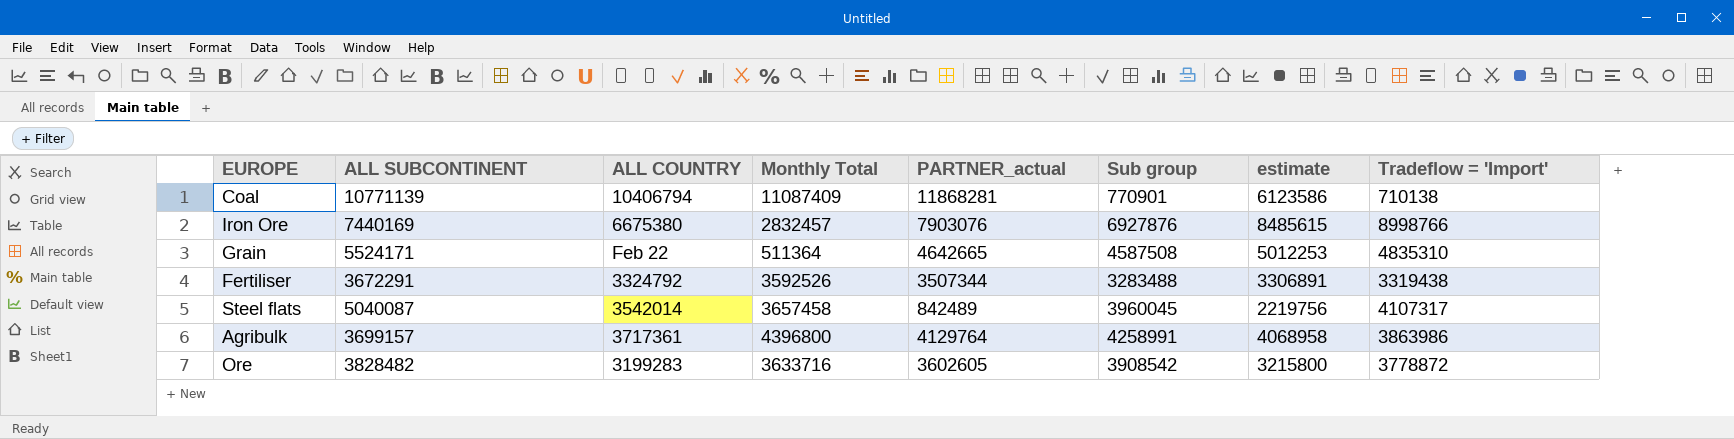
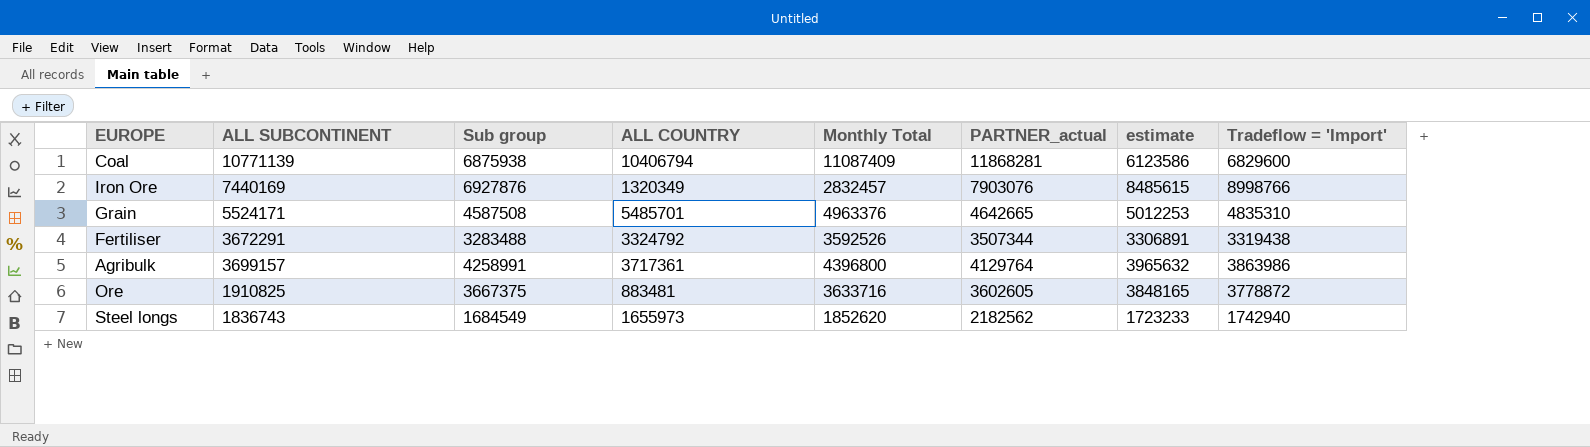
column Sub group | position: 6 -> 3
row Steel flats: 5040087 | 3542014 | 3657458 | 842489 | 3960045 | 2219756 | 4107317 -> none
Coal | Sub group: 770901 -> 6875938
Coal | Tradeflow = 'Import': 710138 -> 6829600
Iron Ore | ALL COUNTRY: 6675380 -> 1320349
Grain | ALL COUNTRY: Feb 22 -> 5485701
Grain | Monthly Total: 511364 -> 4963376
Agribulk | estimate: 4068958 -> 3965632
Ore | ALL SUBCONTINENT: 3828482 -> 1910825
Ore | Sub group: 3908542 -> 3667375
Ore | ALL COUNTRY: 3199283 -> 883481
Ore | estimate: 3215800 -> 3848165
row Steel longs: none -> 1836743 | 1684549 | 1655973 | 1852620 | 2182562 | 1723233 | 1742940

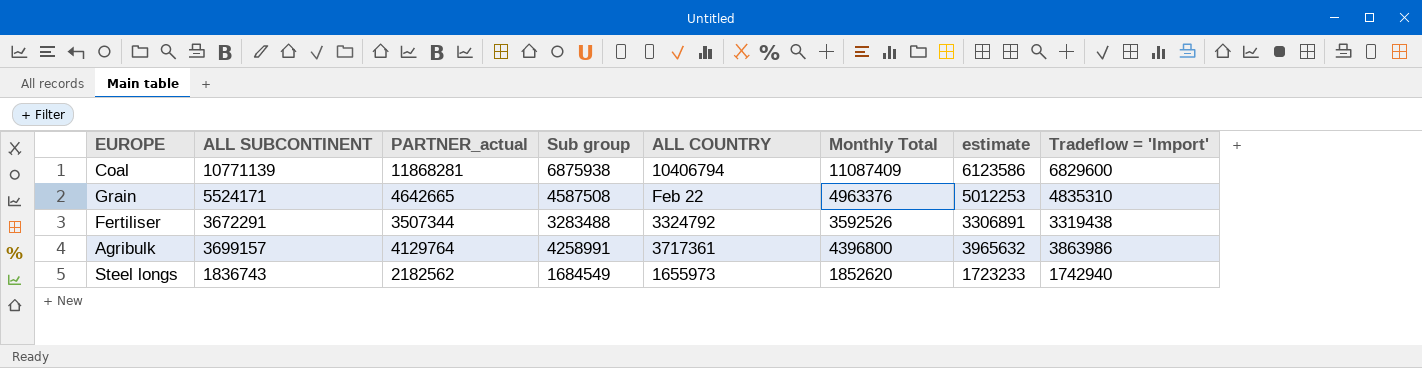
column PARTNER_actual | position: 6 -> 3
row Iron Ore: 7440169 | 6927876 | 1320349 | 2832457 | 7903076 | 8485615 | 8998766 -> none
row Ore: 1910825 | 3667375 | 883481 | 3633716 | 3602605 | 3848165 | 3778872 -> none
Grain | ALL COUNTRY: 5485701 -> Feb 22

